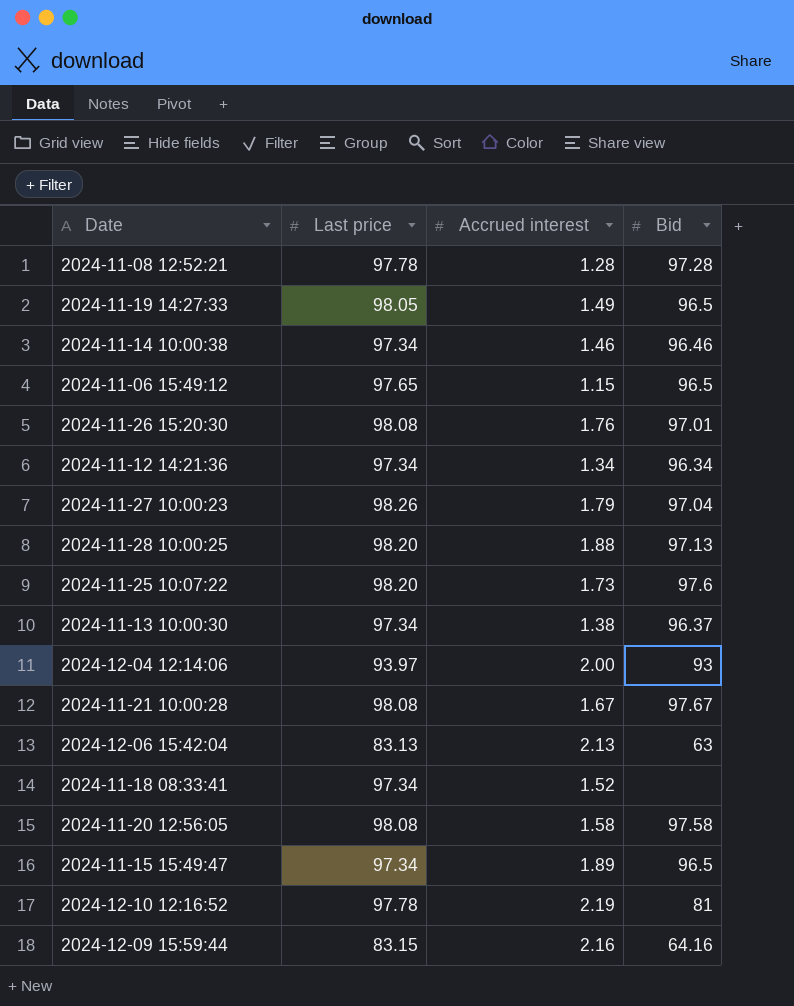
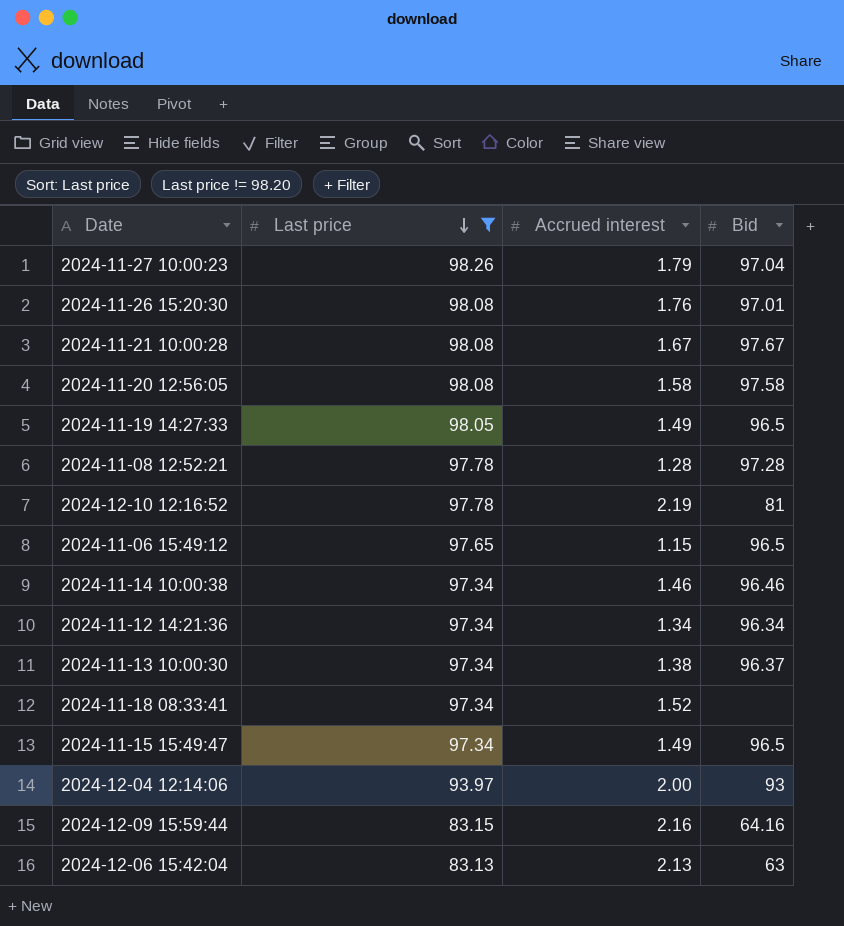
filter: none -> Last price != 98.20
row order: none -> Last price descending
2024-11-15 15:49:47 | Accrued interest: 1.89 -> 1.49

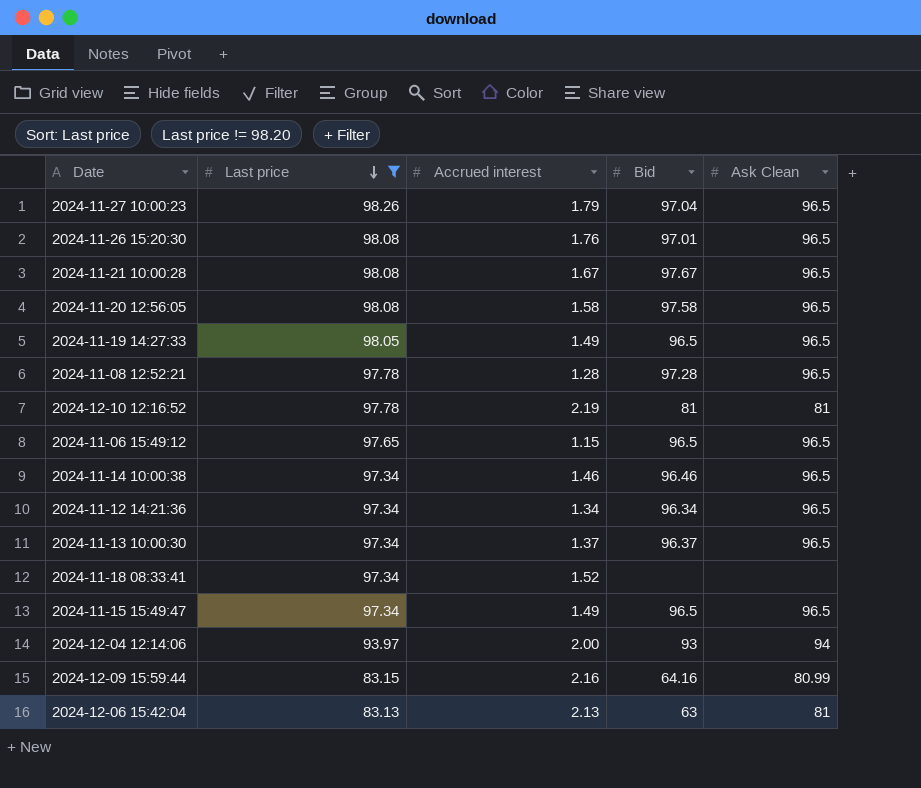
column Ask Clean | position: none -> 5
2024-11-13 10:00:30 | Accrued interest: 1.38 -> 1.37

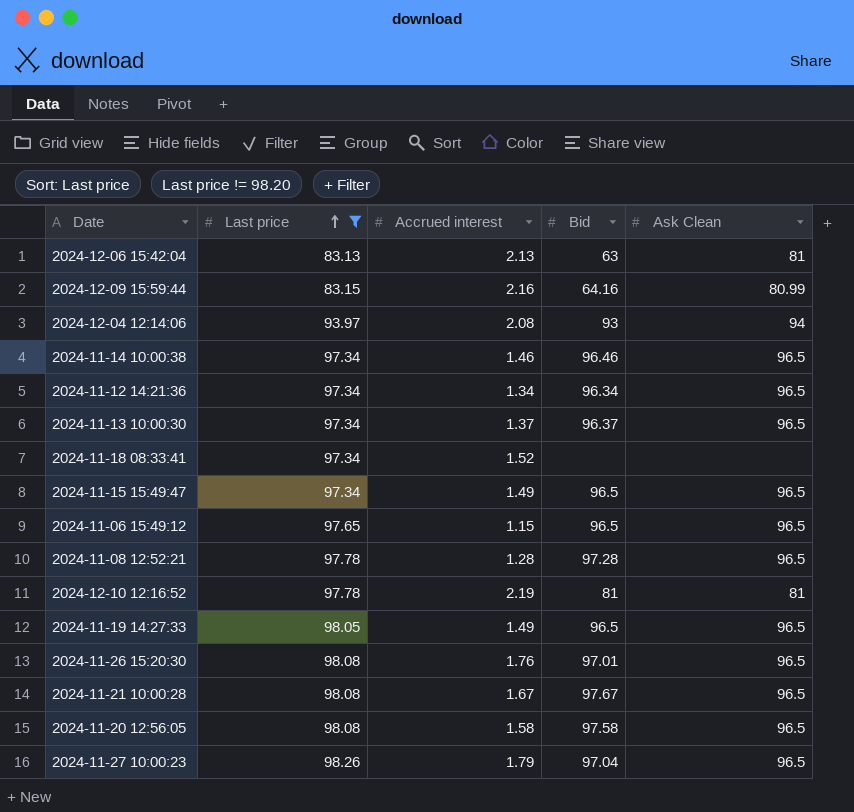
row order: Last price descending -> Last price ascending
2024-12-04 12:14:06 | Accrued interest: 2.00 -> 2.08

